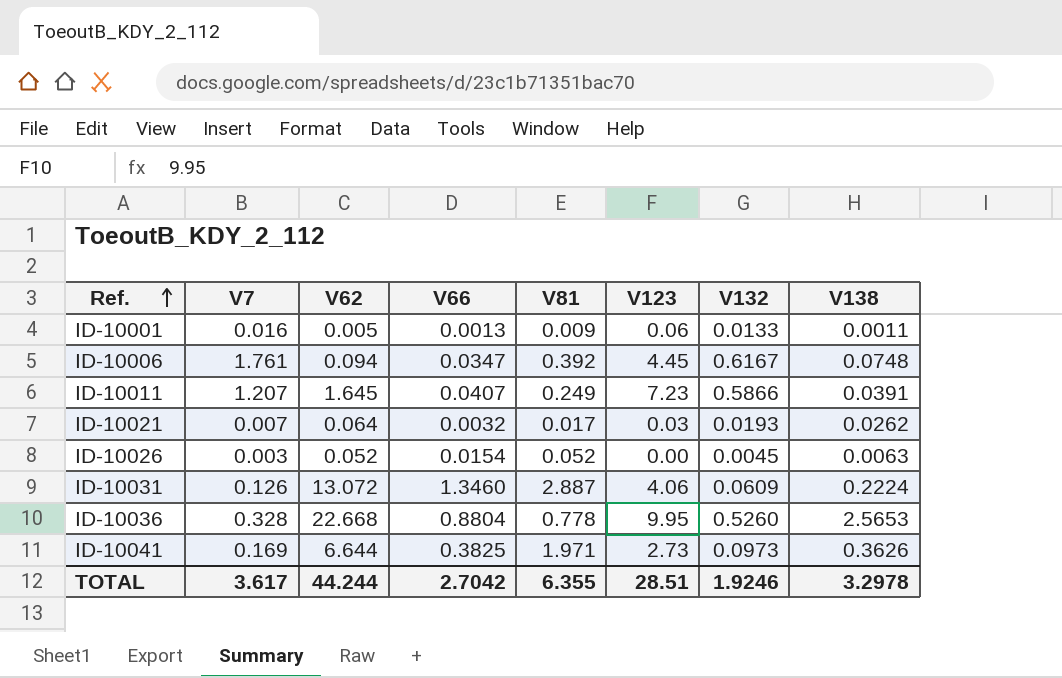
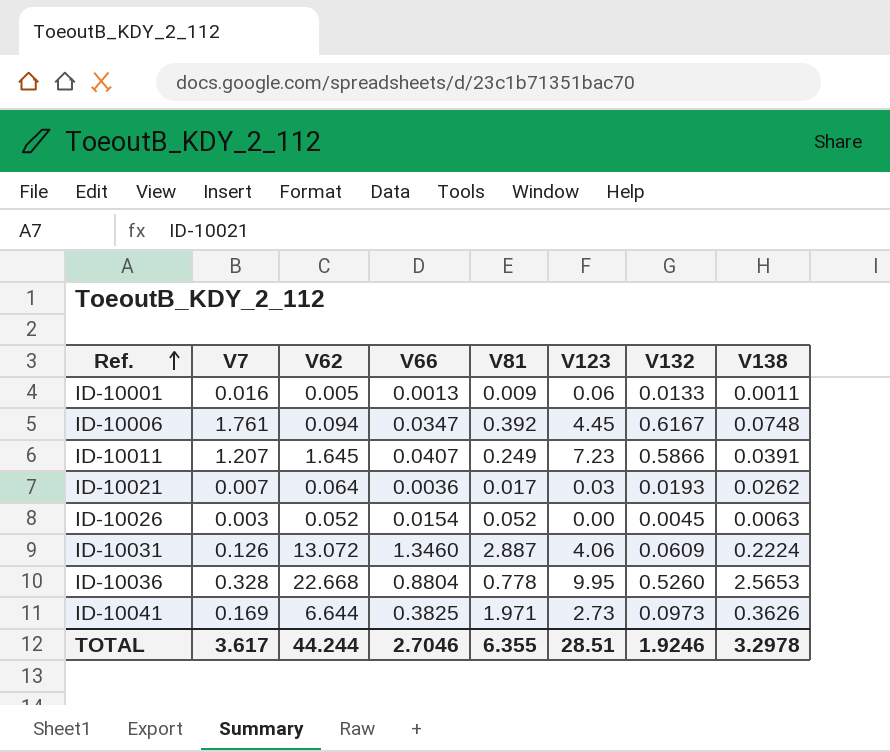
ID-10021 | V66: 0.0032 -> 0.0036
TOTAL | V66: 2.7042 -> 2.7046

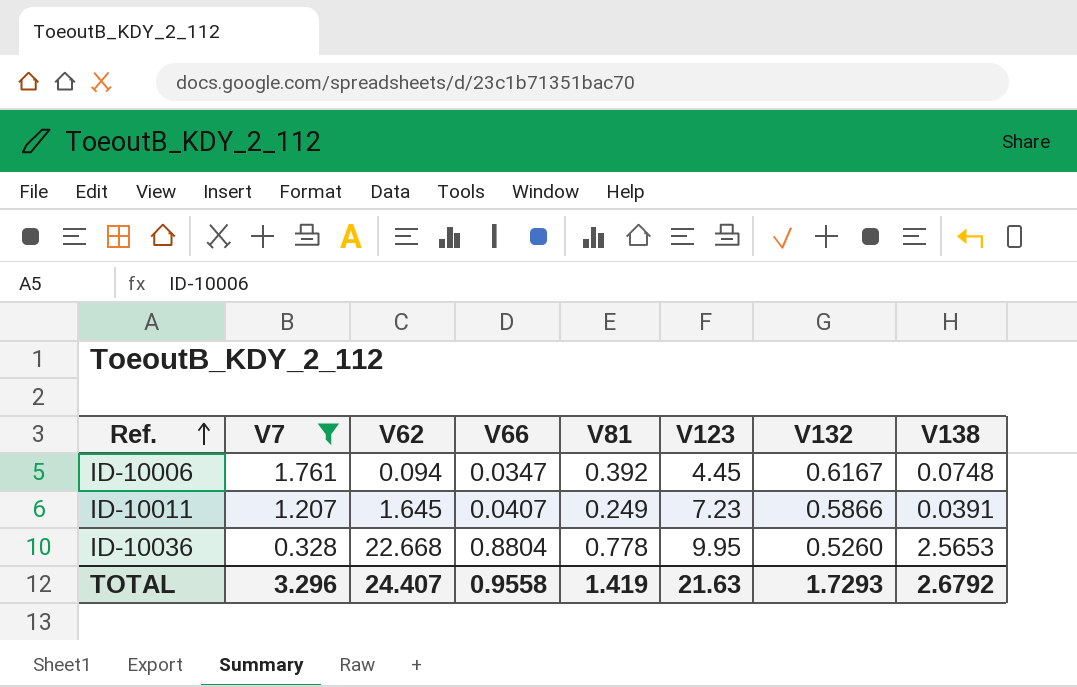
filter: none -> V7 >= 0.328
TOTAL | V7: 3.617 -> 3.296
TOTAL | V62: 44.244 -> 24.407
TOTAL | V66: 2.7046 -> 0.9558
TOTAL | V81: 6.355 -> 1.419
TOTAL | V123: 28.51 -> 21.63
TOTAL | V132: 1.9246 -> 1.7293
TOTAL | V138: 3.2978 -> 2.6792

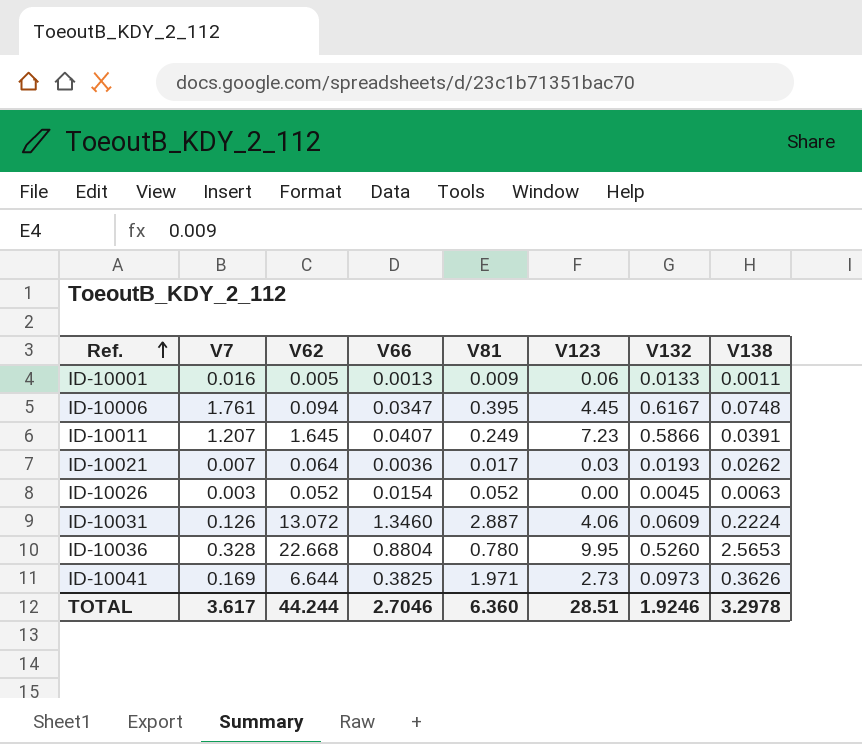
filter: V7 >= 0.328 -> none
ID-10006 | V81: 0.392 -> 0.395
ID-10036 | V81: 0.778 -> 0.780
TOTAL | V7: 3.296 -> 3.617
TOTAL | V62: 24.407 -> 44.244
TOTAL | V66: 0.9558 -> 2.7046
TOTAL | V81: 1.419 -> 6.360
TOTAL | V123: 21.63 -> 28.51
TOTAL | V132: 1.7293 -> 1.9246
TOTAL | V138: 2.6792 -> 3.2978

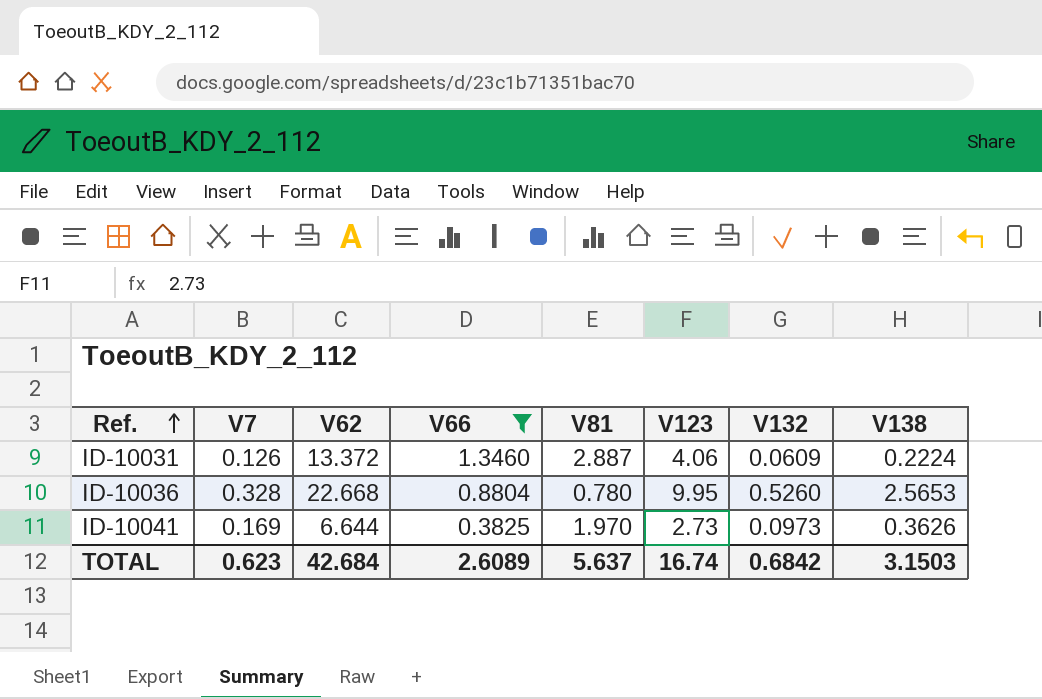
filter: none -> V66 >= 0.3825
ID-10031 | V62: 13.072 -> 13.372
ID-10041 | V81: 1.971 -> 1.970
TOTAL | V7: 3.617 -> 0.623
TOTAL | V62: 44.244 -> 42.684
TOTAL | V66: 2.7046 -> 2.6089
TOTAL | V81: 6.360 -> 5.637
TOTAL | V123: 28.51 -> 16.74
TOTAL | V132: 1.9246 -> 0.6842
TOTAL | V138: 3.2978 -> 3.1503

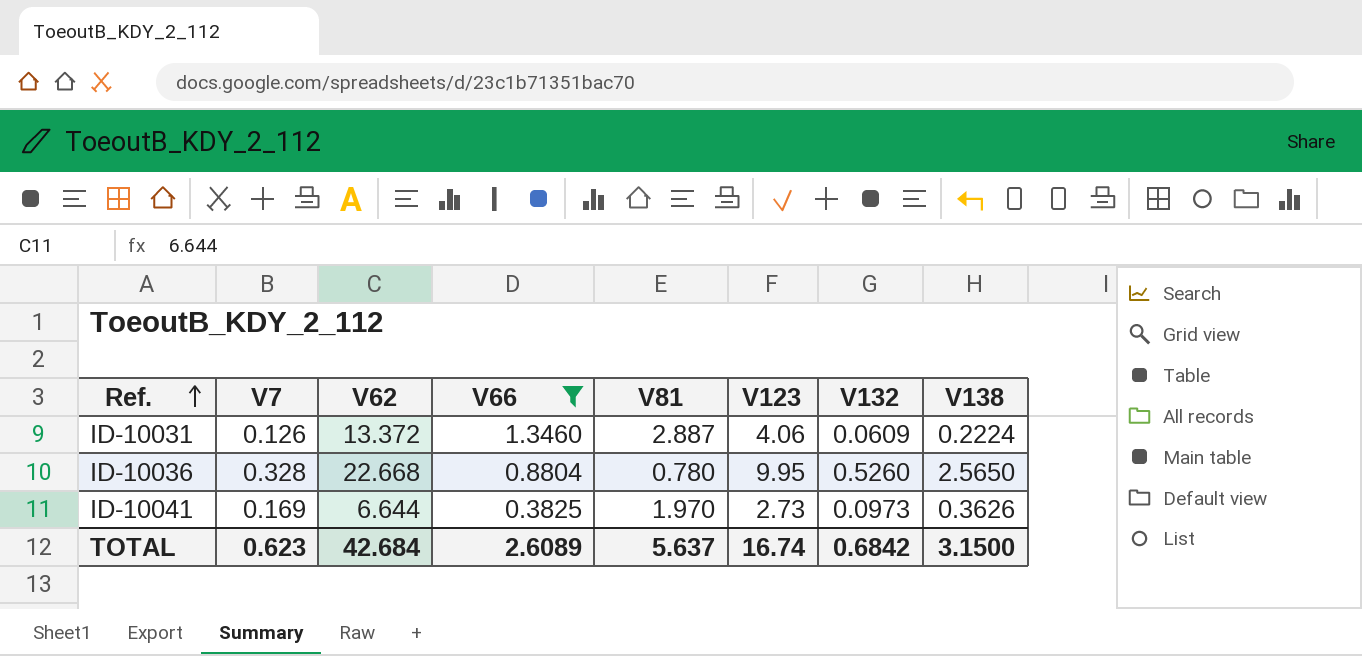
ID-10036 | V138: 2.5653 -> 2.5650
TOTAL | V138: 3.1503 -> 3.1500

